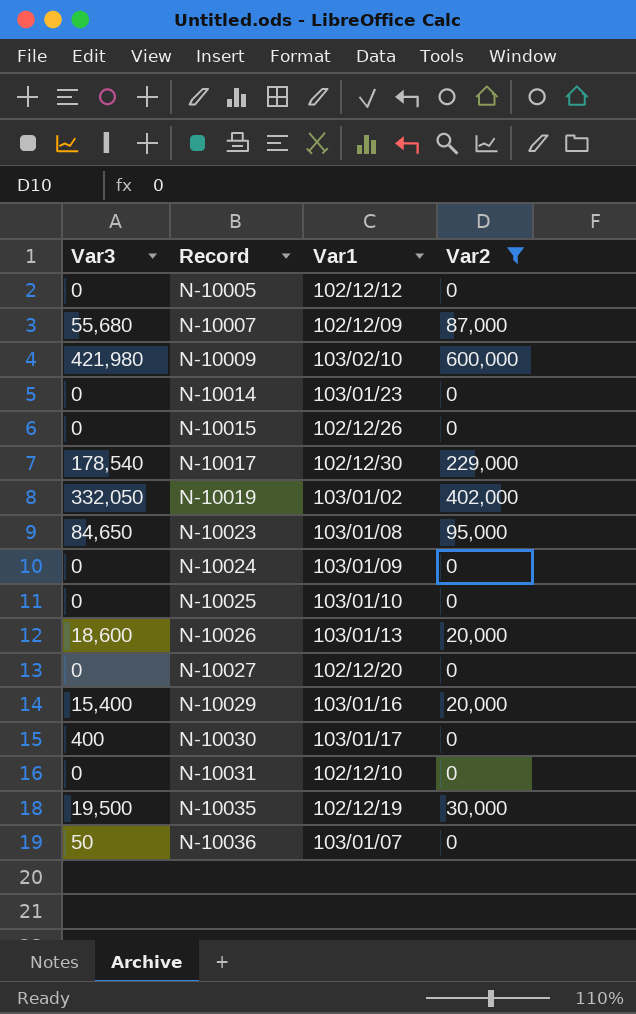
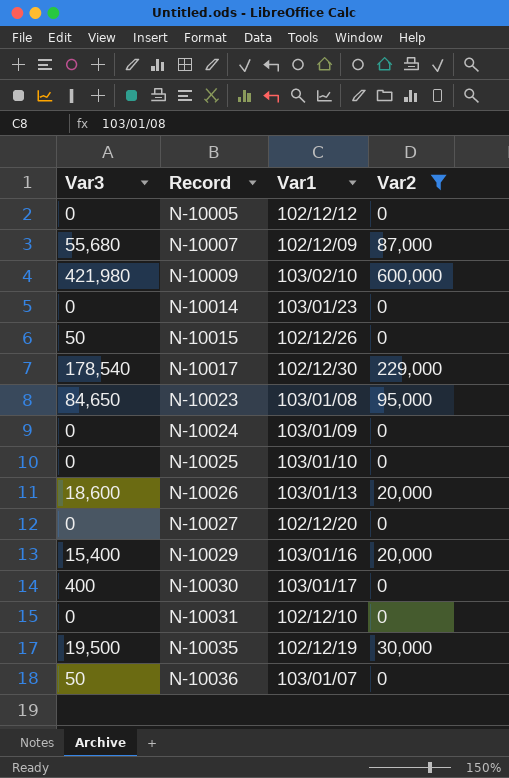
row N-10019: 332,050 | 103/01/02 | 402,000 -> none
N-10015 | Var3: 0 -> 50

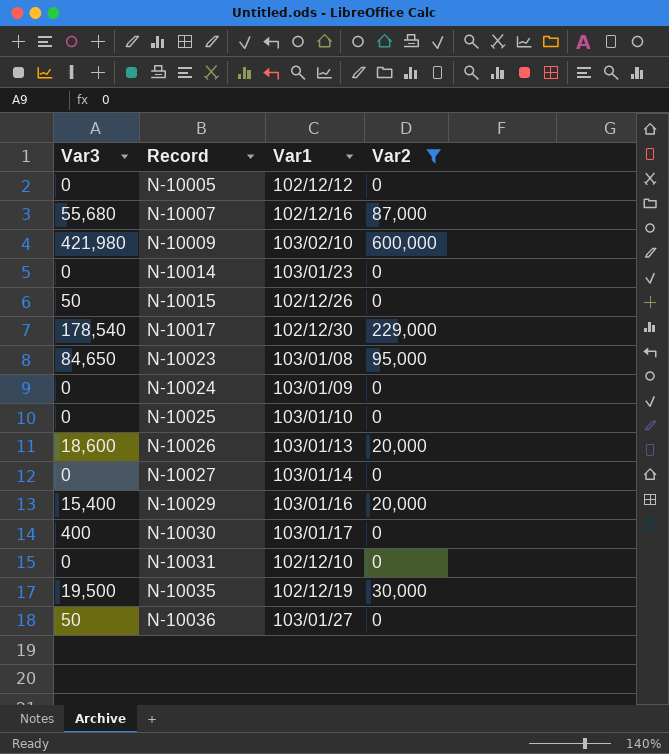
N-10007 | Var1: 102/12/09 -> 102/12/16
N-10027 | Var1: 102/12/20 -> 103/01/14
N-10036 | Var1: 103/01/07 -> 103/01/27

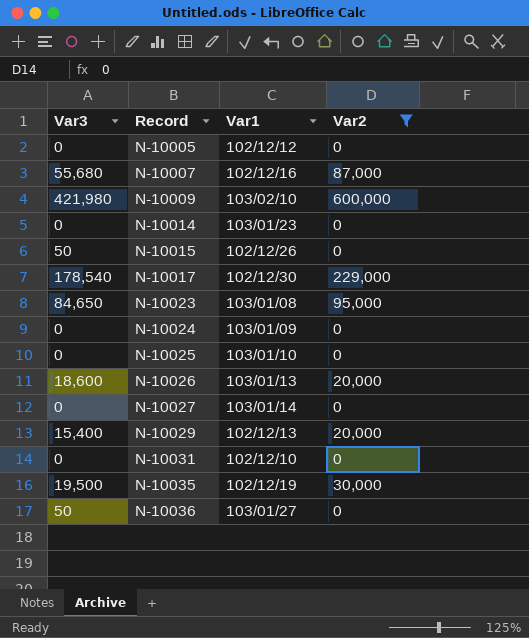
row N-10030: 400 | 103/01/17 | 0 -> none
N-10029 | Var1: 103/01/16 -> 102/12/13

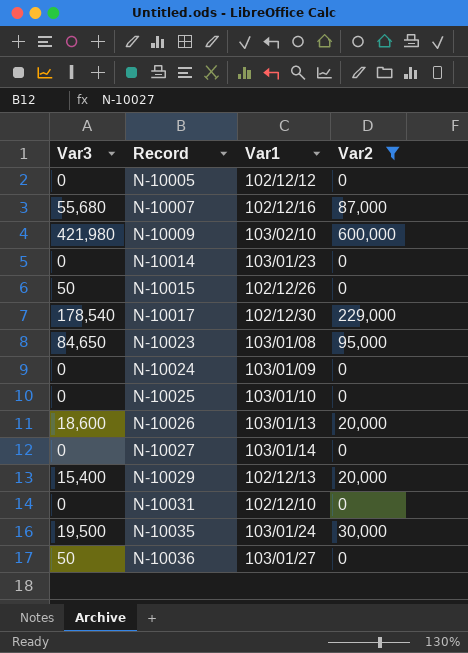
N-10035 | Var1: 102/12/19 -> 103/01/24

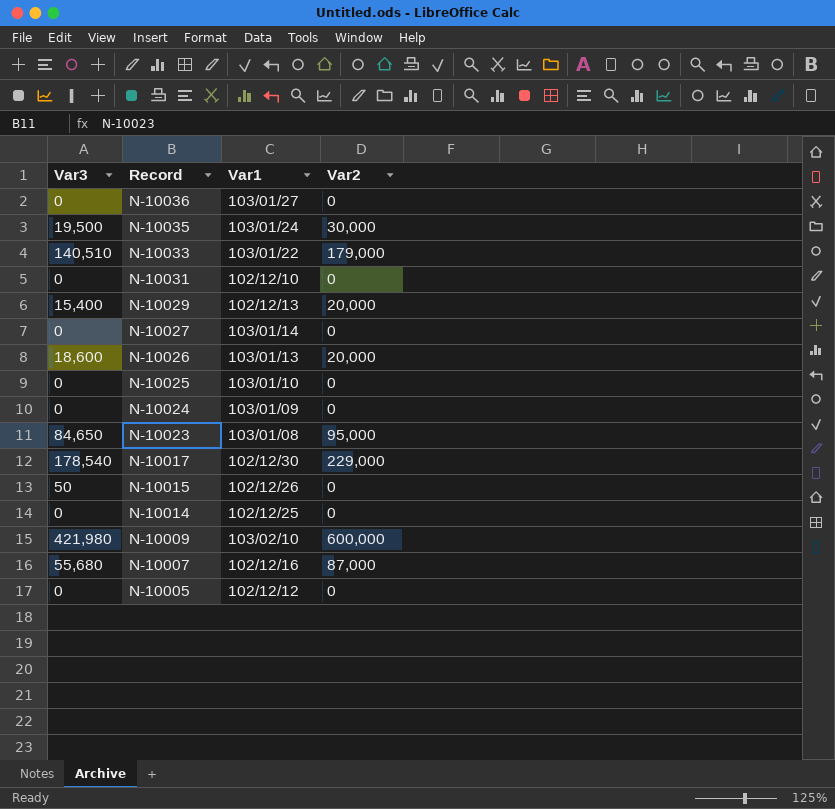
filter: Var2 != 179,000 -> none
row order: Record ascending -> Record descending
N-10036 | Var3: 50 -> 0
N-10014 | Var1: 103/01/23 -> 102/12/25

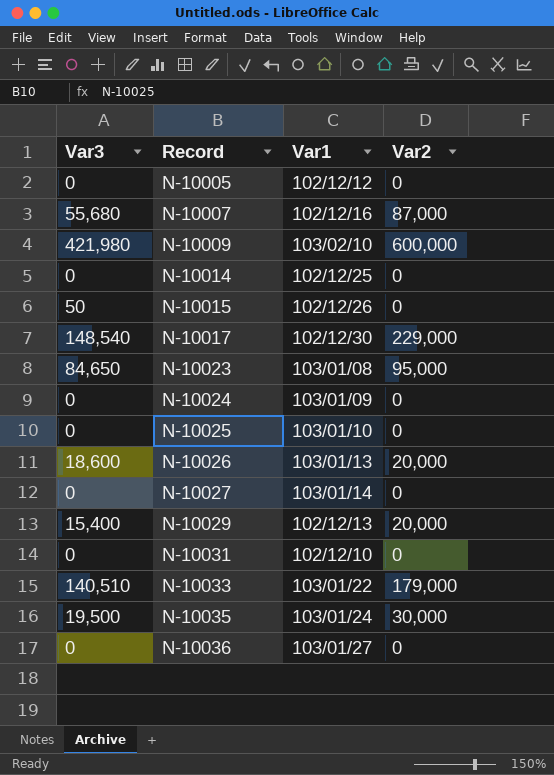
row order: Record descending -> Record ascending
N-10017 | Var3: 178,540 -> 148,540

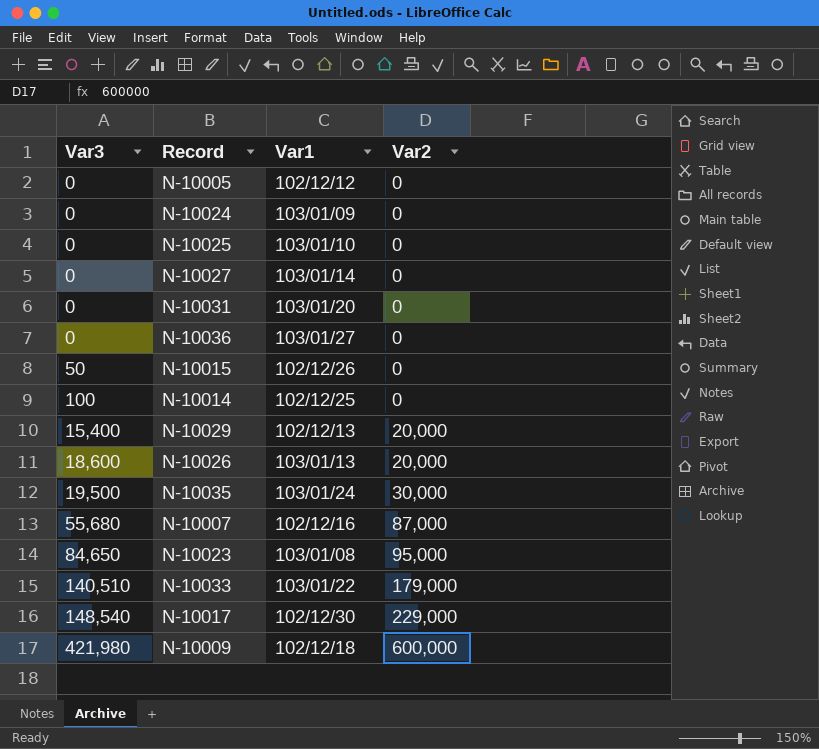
row order: Record ascending -> Var3 ascending
N-10031 | Var1: 102/12/10 -> 103/01/20
N-10014 | Var3: 0 -> 100
N-10009 | Var1: 103/02/10 -> 102/12/18

